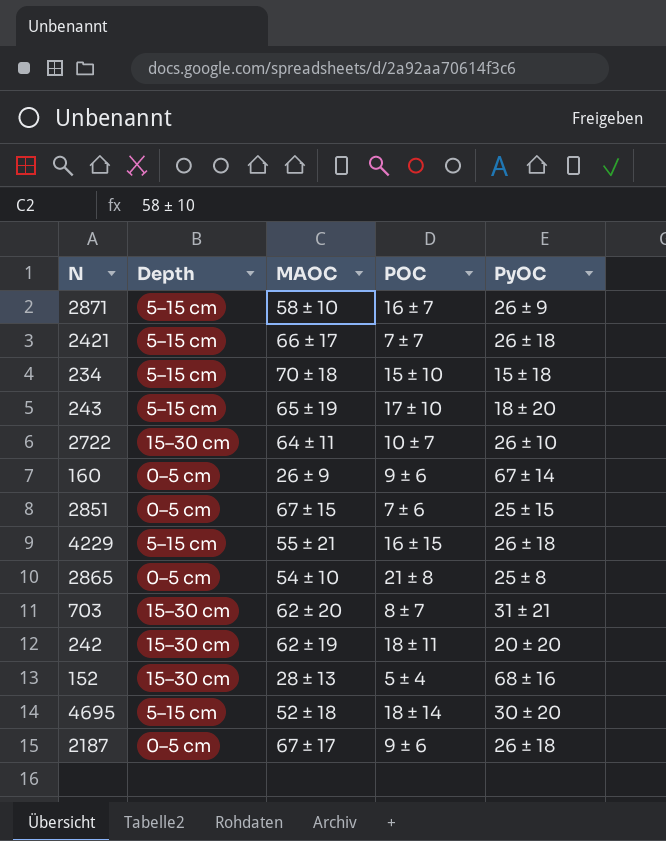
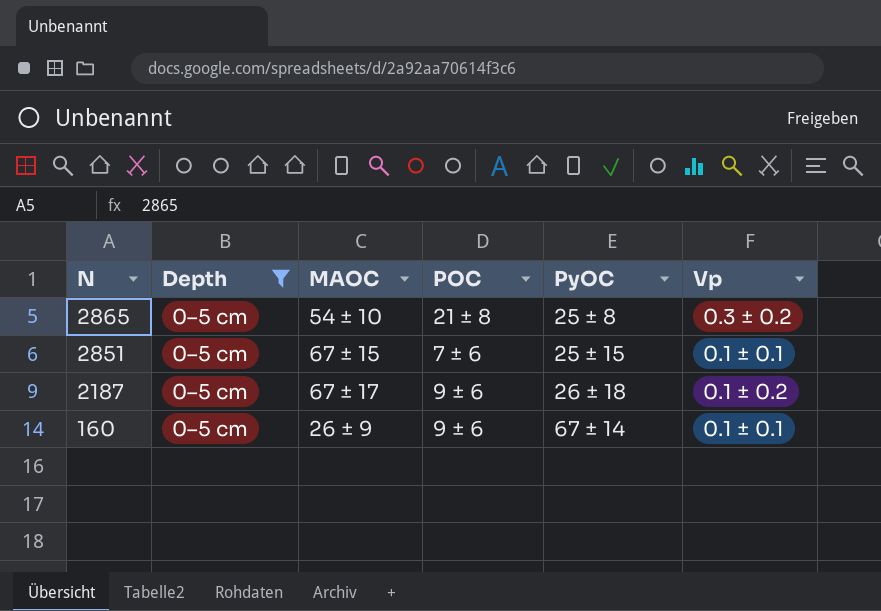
filter: none -> Depth = 0–5 cm
row order: none -> N descending
column Vp | position: none -> 6

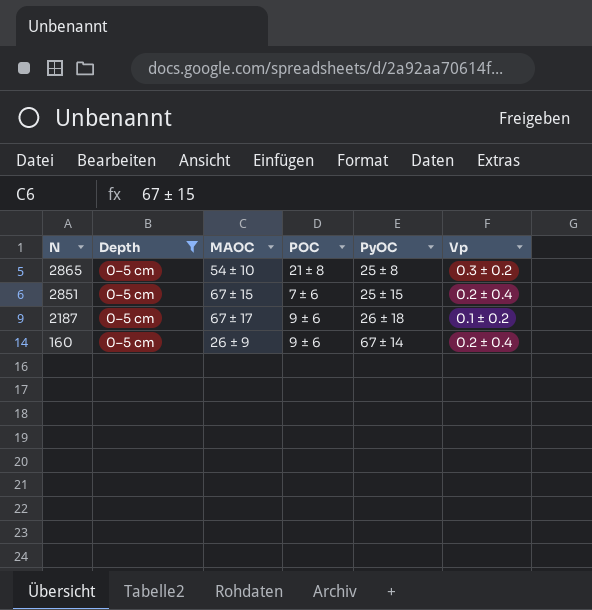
2851 | Vp: 0.1 ± 0.1 -> 0.2 ± 0.4
160 | Vp: 0.1 ± 0.1 -> 0.2 ± 0.4

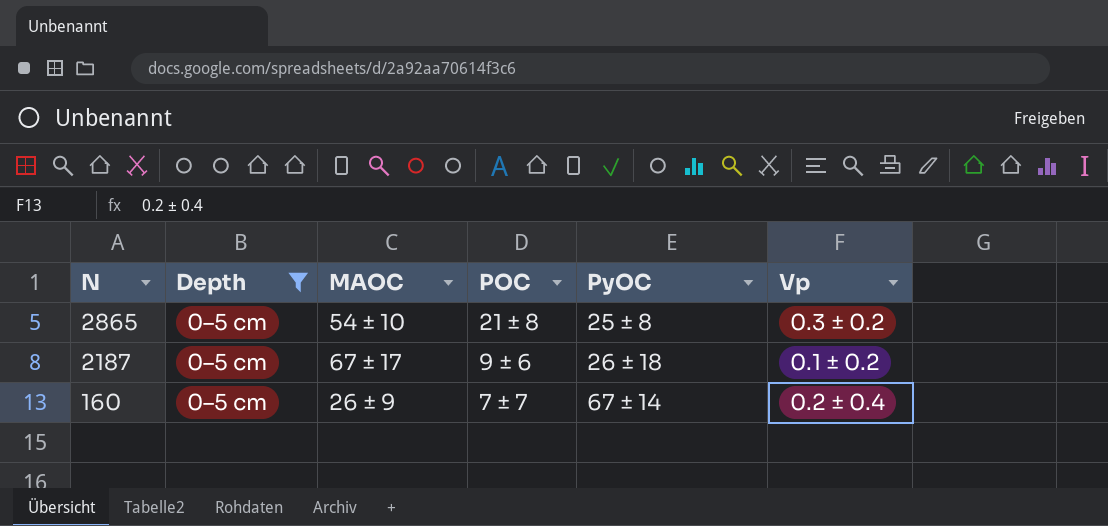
row 2851: 0–5 cm | 67 ± 15 | 7 ± 6 | 25 ± 15 | 0.2 ± 0.4 -> none
160 | POC: 9 ± 6 -> 7 ± 7

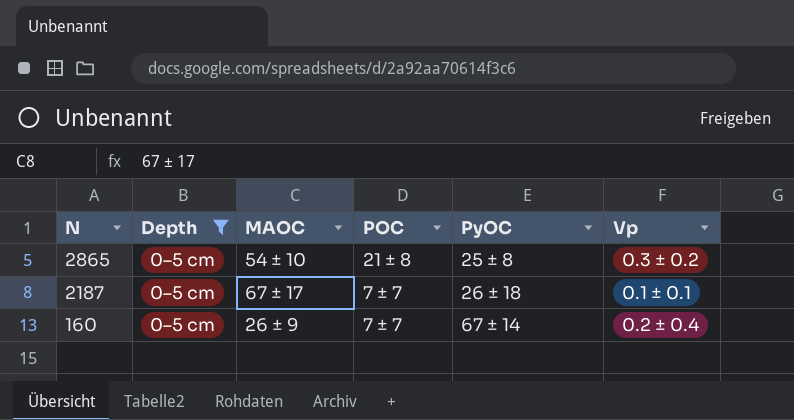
2187 | POC: 9 ± 6 -> 7 ± 7
2187 | Vp: 0.1 ± 0.2 -> 0.1 ± 0.1

